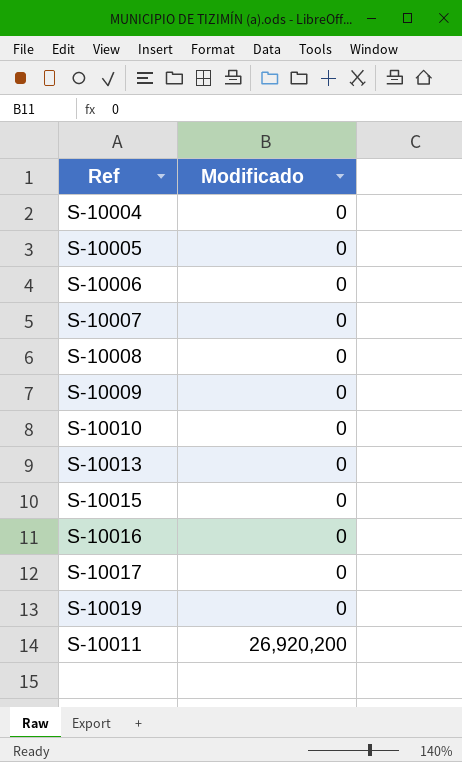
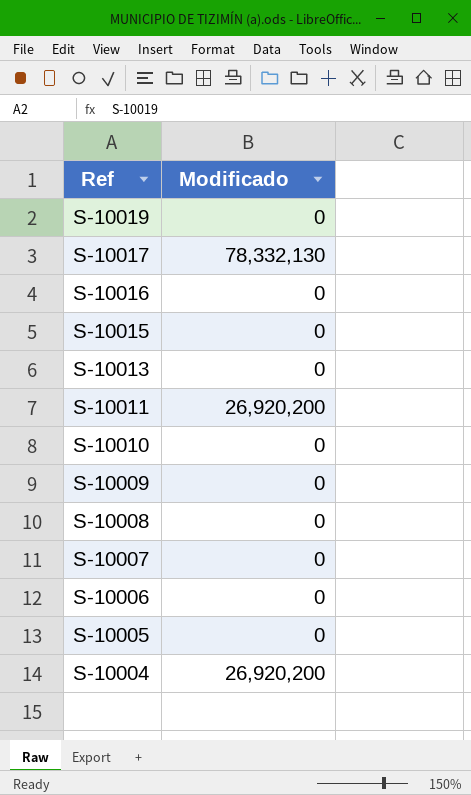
row order: Modificado ascending -> Ref descending
S-10017 | Modificado: 0 -> 78,332,130
S-10004 | Modificado: 0 -> 26,920,200

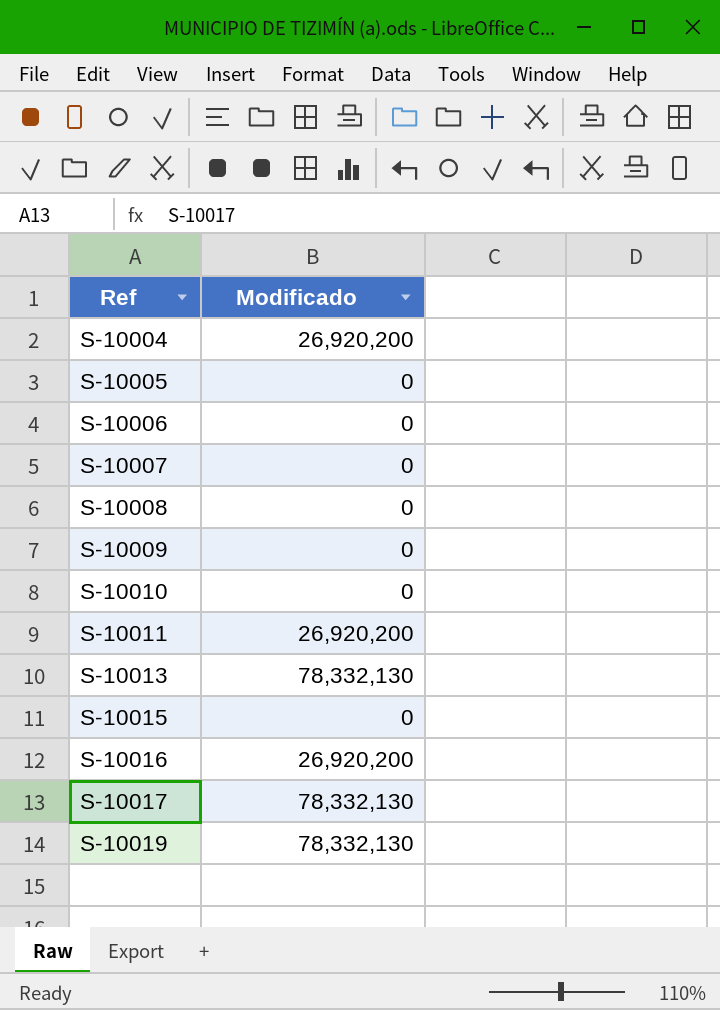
row order: Ref descending -> Ref ascending
S-10013 | Modificado: 0 -> 78,332,130
S-10016 | Modificado: 0 -> 26,920,200
S-10019 | Modificado: 0 -> 78,332,130

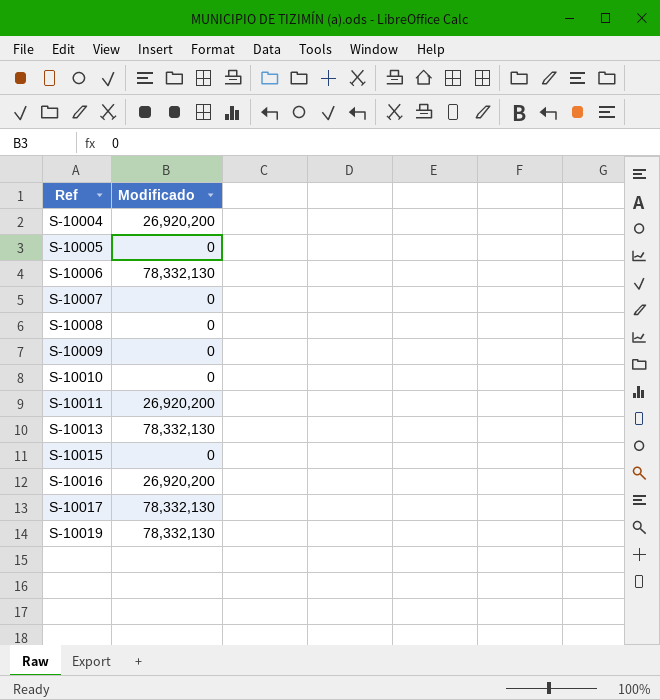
S-10006 | Modificado: 0 -> 78,332,130

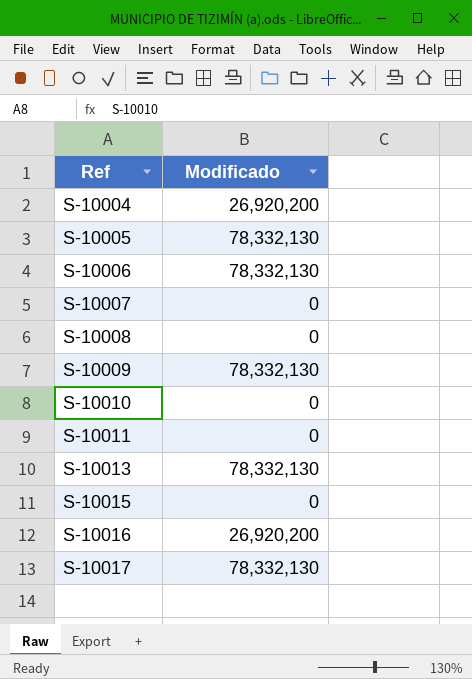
row S-10019: 78,332,130 -> none
S-10005 | Modificado: 0 -> 78,332,130
S-10009 | Modificado: 0 -> 78,332,130
S-10011 | Modificado: 26,920,200 -> 0

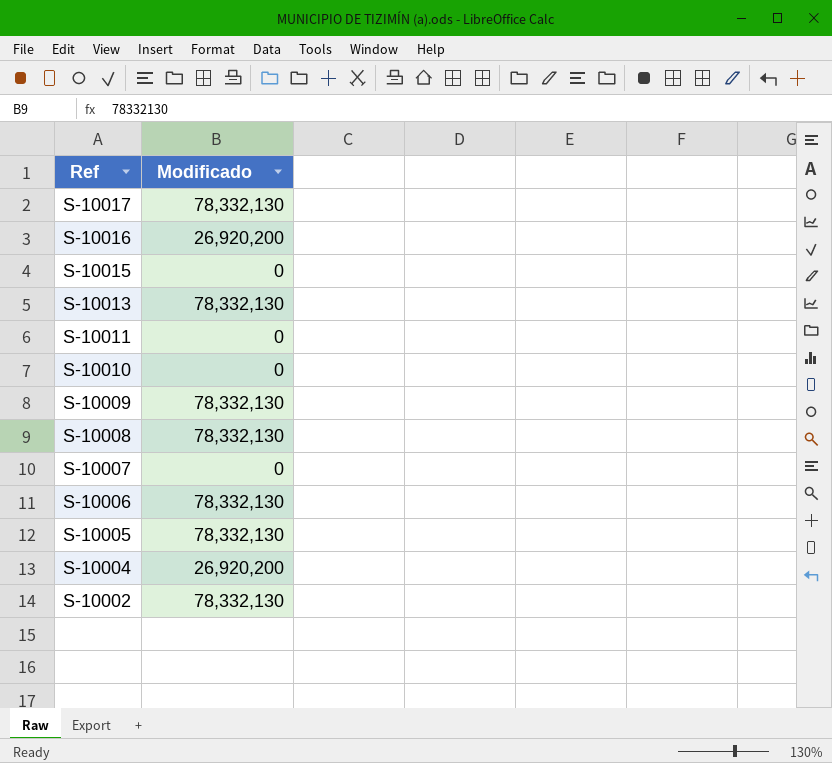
row order: Ref ascending -> Ref descending
S-10008 | Modificado: 0 -> 78,332,130
row S-10002: none -> 78,332,130

